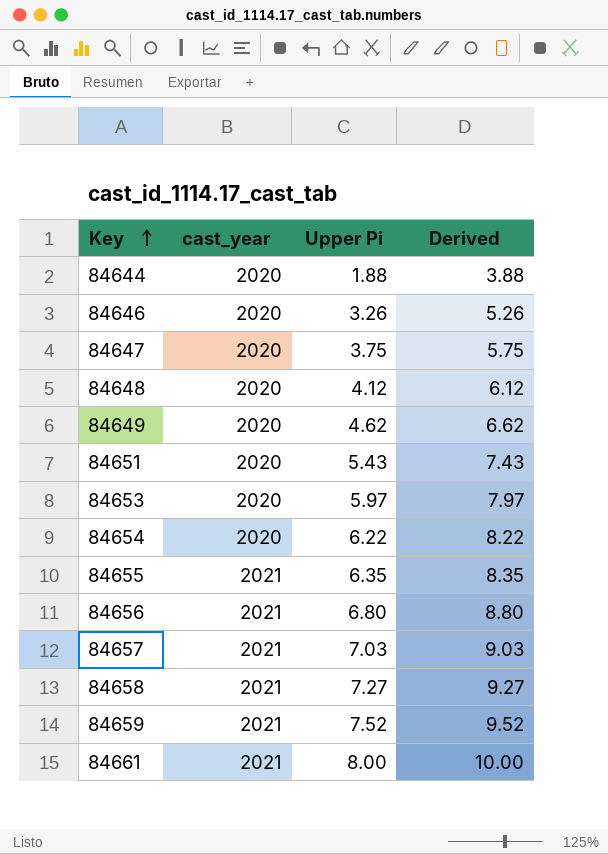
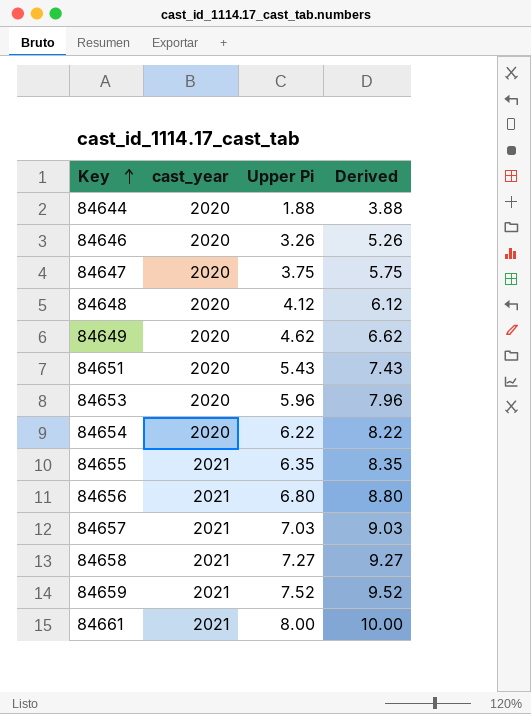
84653 | Upper Pi: 5.97 -> 5.96
84653 | Derived: 7.97 -> 7.96

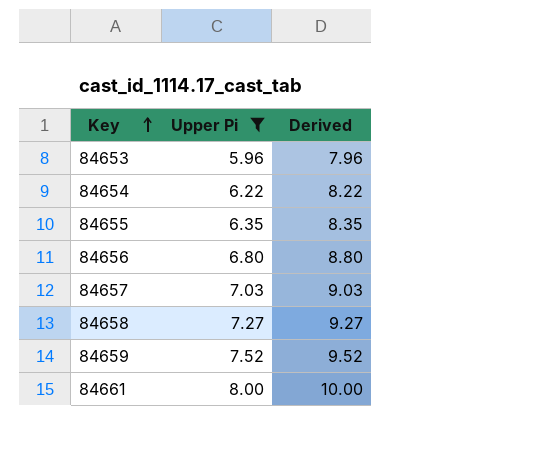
filter: none -> Upper Pi >= 5.96
column cast_year | position: 2 -> none

